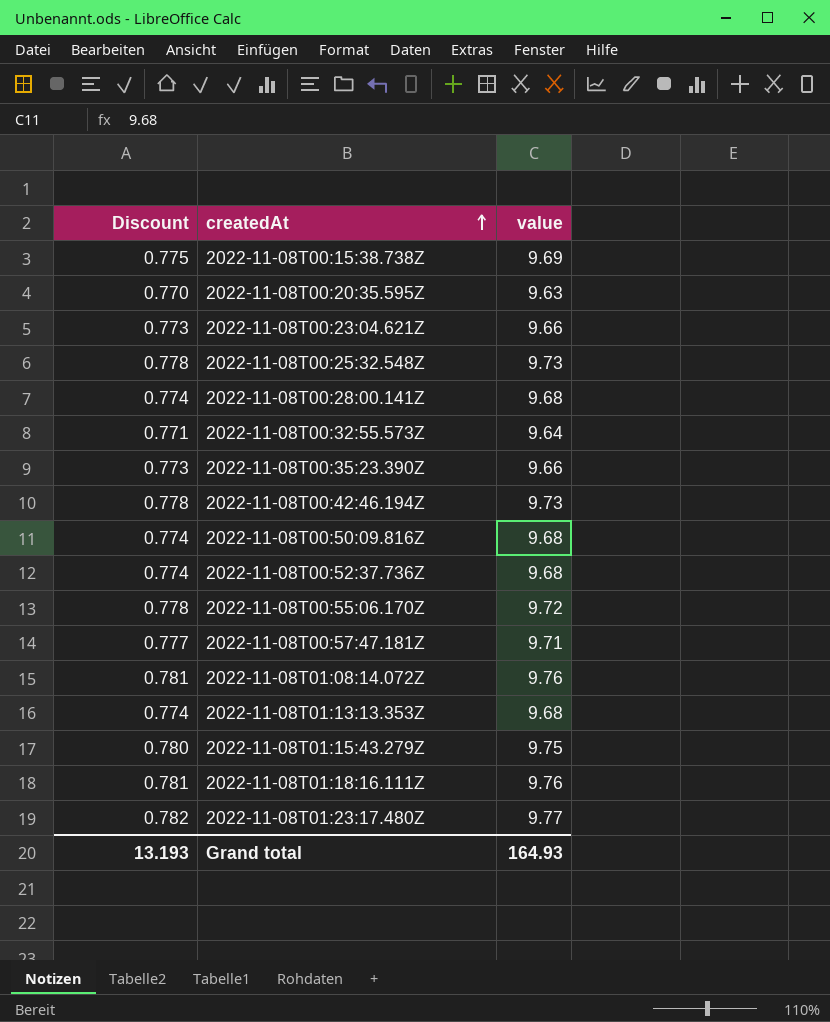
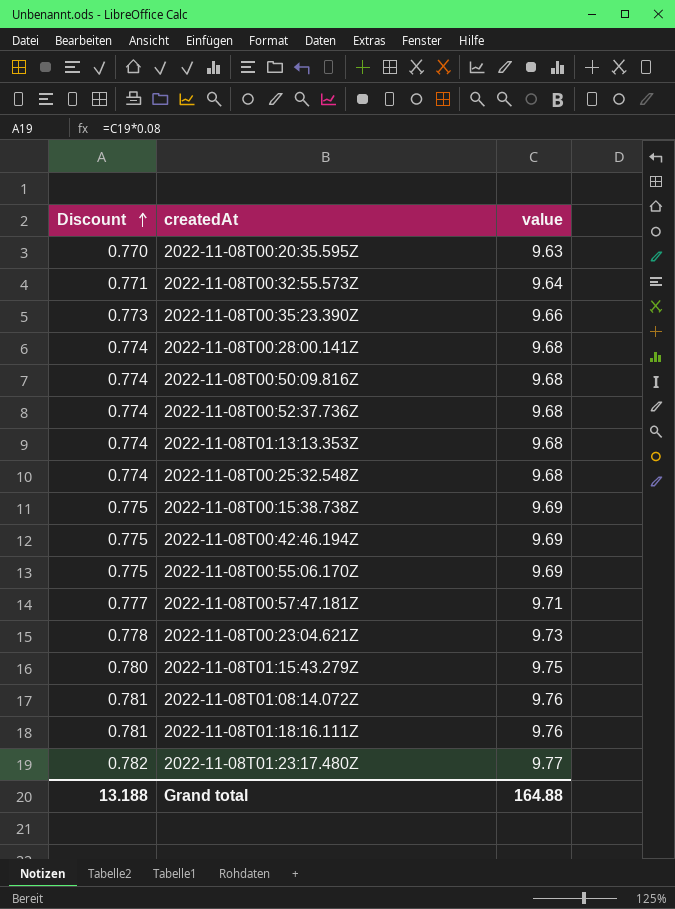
row order: createdAt ascending -> Discount ascending
2022-11-08T00:25:32.548Z | Discount: 0.778 -> 0.774
2022-11-08T00:25:32.548Z | value: 9.73 -> 9.68
2022-11-08T00:42:46.194Z | Discount: 0.778 -> 0.775
2022-11-08T00:42:46.194Z | value: 9.73 -> 9.69
2022-11-08T00:55:06.170Z | Discount: 0.778 -> 0.775
2022-11-08T00:55:06.170Z | value: 9.72 -> 9.69
2022-11-08T00:23:04.621Z | Discount: 0.773 -> 0.778
2022-11-08T00:23:04.621Z | value: 9.66 -> 9.73
Grand total | Discount: 13.193 -> 13.188
Grand total | value: 164.93 -> 164.88

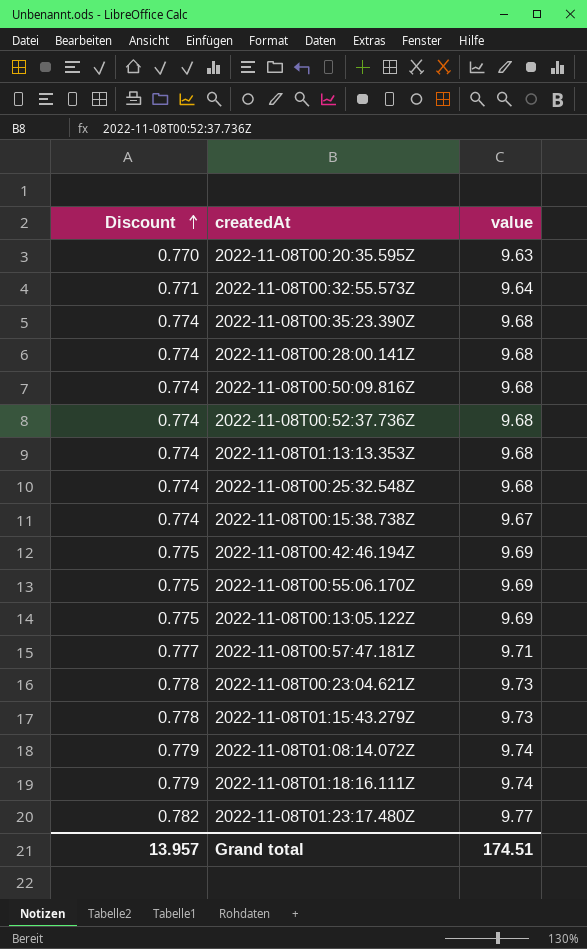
2022-11-08T00:35:23.390Z | Discount: 0.773 -> 0.774
2022-11-08T00:35:23.390Z | value: 9.66 -> 9.68
2022-11-08T00:15:38.738Z | Discount: 0.775 -> 0.774
2022-11-08T00:15:38.738Z | value: 9.69 -> 9.67
row 2022-11-08T00:13:05.122Z: none -> 0.775 | 9.69
2022-11-08T01:15:43.279Z | Discount: 0.780 -> 0.778
2022-11-08T01:15:43.279Z | value: 9.75 -> 9.73
2022-11-08T01:08:14.072Z | Discount: 0.781 -> 0.779
2022-11-08T01:08:14.072Z | value: 9.76 -> 9.74
2022-11-08T01:18:16.111Z | Discount: 0.781 -> 0.779
2022-11-08T01:18:16.111Z | value: 9.76 -> 9.74
Grand total | Discount: 13.188 -> 13.957
Grand total | value: 164.88 -> 174.51

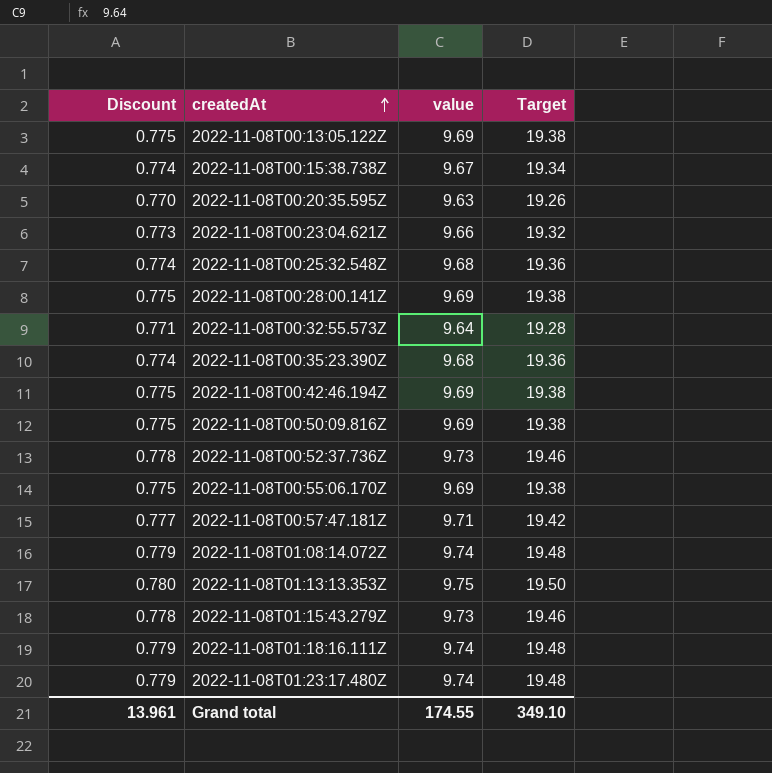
row order: Discount ascending -> createdAt ascending
column Target | formula: none -> [value] * 2
2022-11-08T00:23:04.621Z | Discount: 0.778 -> 0.773
2022-11-08T00:23:04.621Z | value: 9.73 -> 9.66
2022-11-08T00:28:00.141Z | Discount: 0.774 -> 0.775
2022-11-08T00:28:00.141Z | value: 9.68 -> 9.69
2022-11-08T00:50:09.816Z | Discount: 0.774 -> 0.775
2022-11-08T00:50:09.816Z | value: 9.68 -> 9.69
2022-11-08T00:52:37.736Z | Discount: 0.774 -> 0.778
2022-11-08T00:52:37.736Z | value: 9.68 -> 9.73
2022-11-08T01:13:13.353Z | Discount: 0.774 -> 0.780
2022-11-08T01:13:13.353Z | value: 9.68 -> 9.75
2022-11-08T01:23:17.480Z | Discount: 0.782 -> 0.779
2022-11-08T01:23:17.480Z | value: 9.77 -> 9.74
Grand total | Discount: 13.957 -> 13.961
Grand total | value: 174.51 -> 174.55

